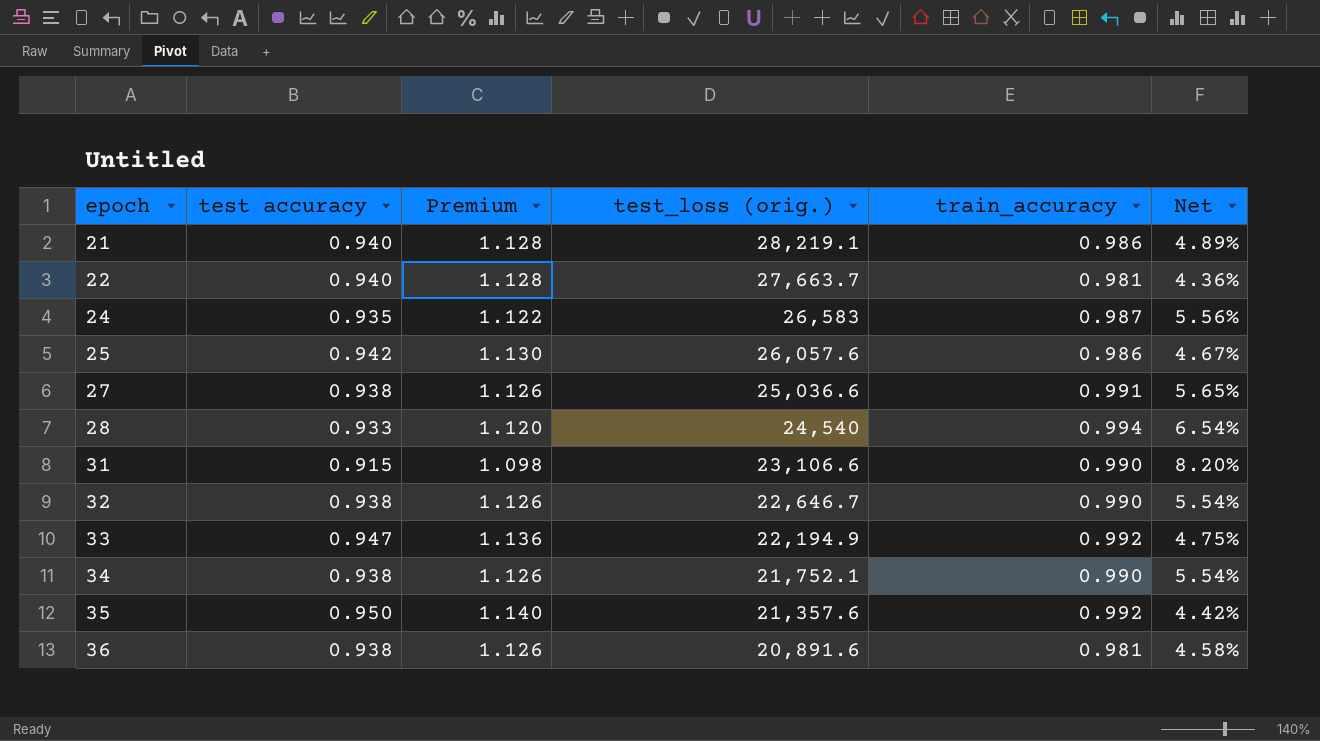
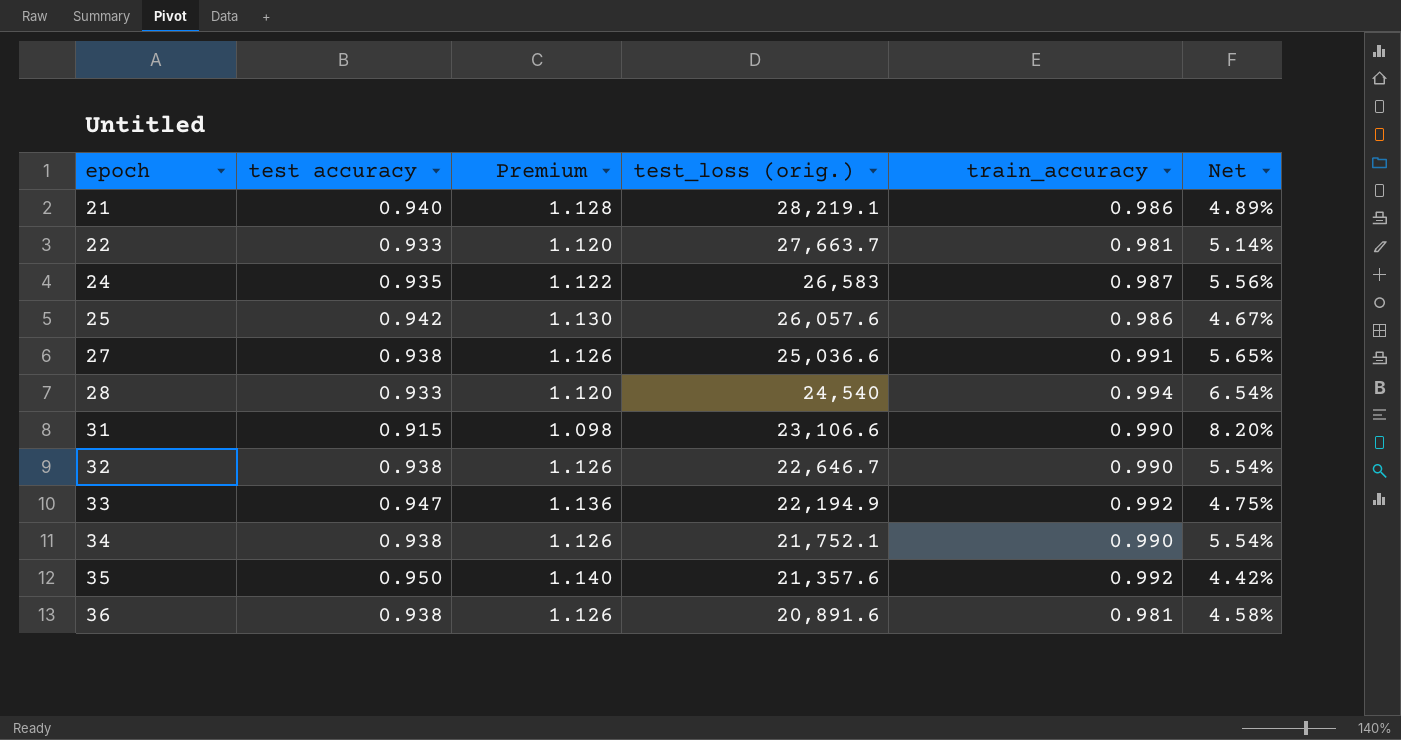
22 | test accuracy: 0.940 -> 0.933
22 | Premium: 1.128 -> 1.120
22 | Net: 4.36% -> 5.14%

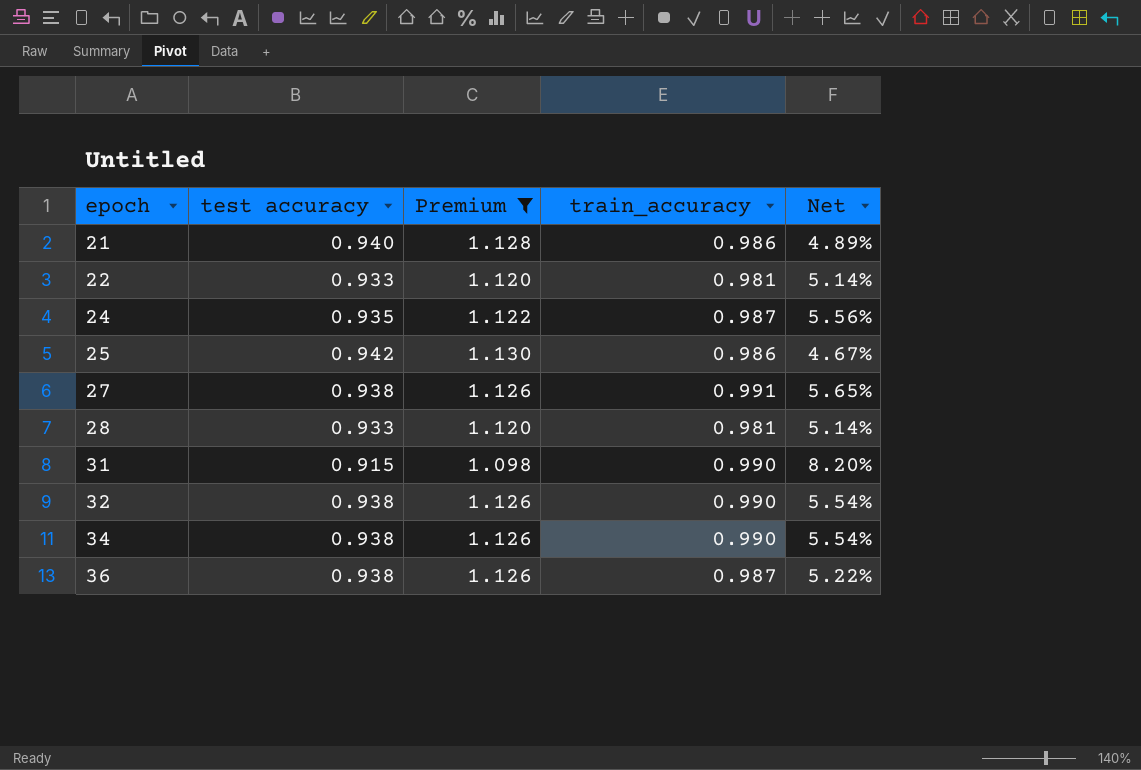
filter: none -> Premium <= 1.130
column test_loss (orig.) | position: 4 -> none
28 | train_accuracy: 0.994 -> 0.981
28 | Net: 6.54% -> 5.14%
36 | train_accuracy: 0.981 -> 0.987
36 | Net: 4.58% -> 5.22%

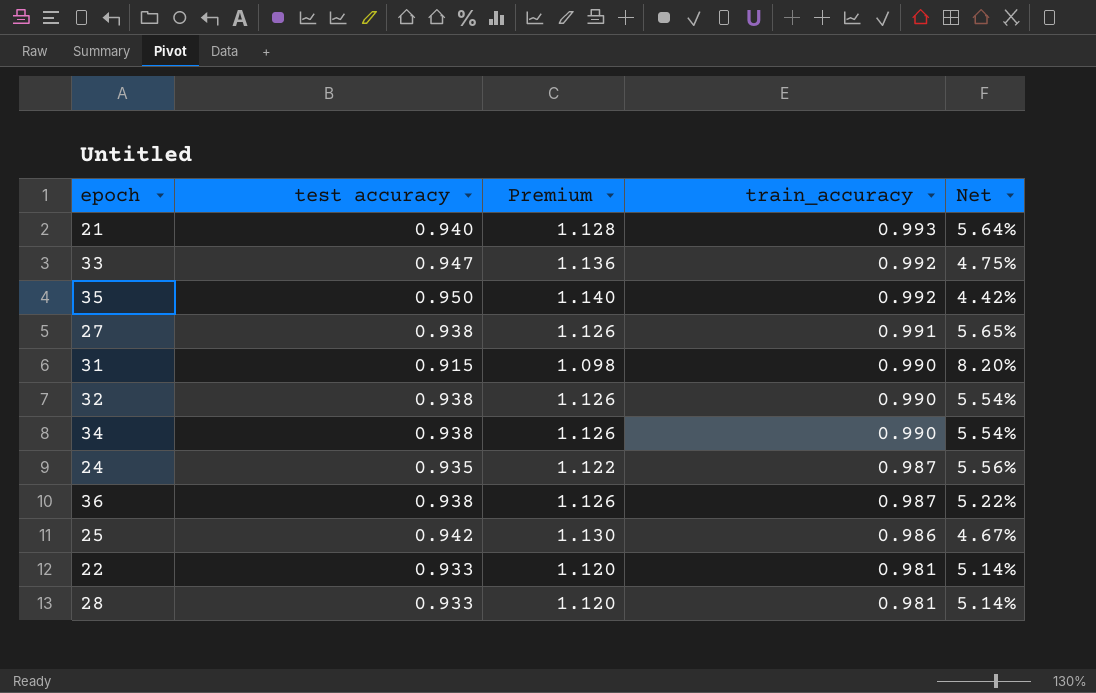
filter: Premium <= 1.130 -> none
row order: epoch ascending -> train_accuracy descending
21 | train_accuracy: 0.986 -> 0.993
21 | Net: 4.89% -> 5.64%

